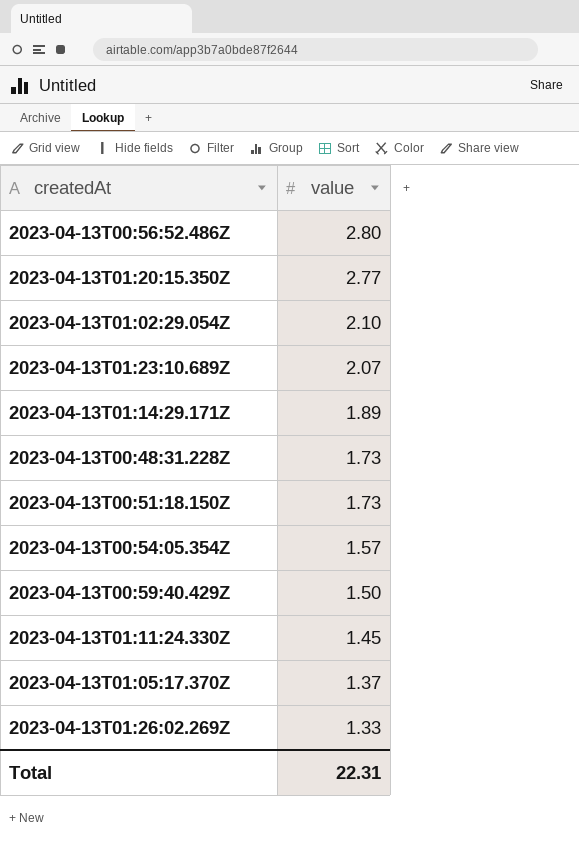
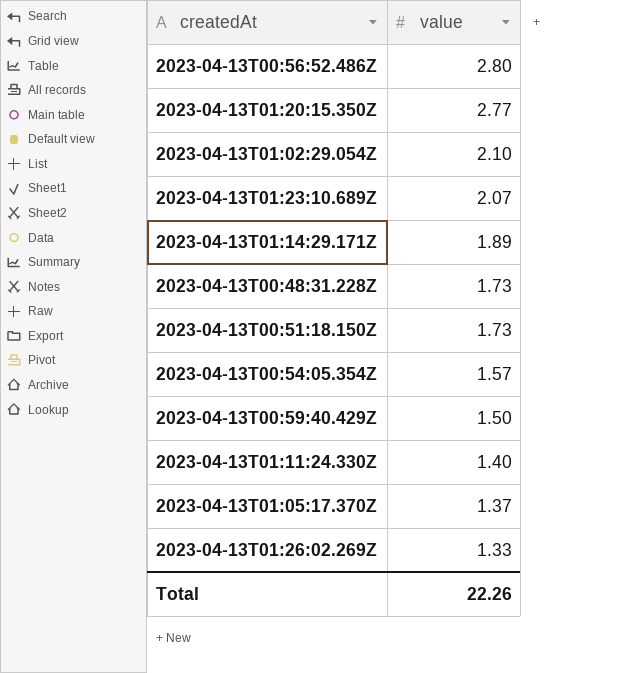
2023-04-13T01:11:24.330Z | value: 1.45 -> 1.40
Total | value: 22.31 -> 22.26

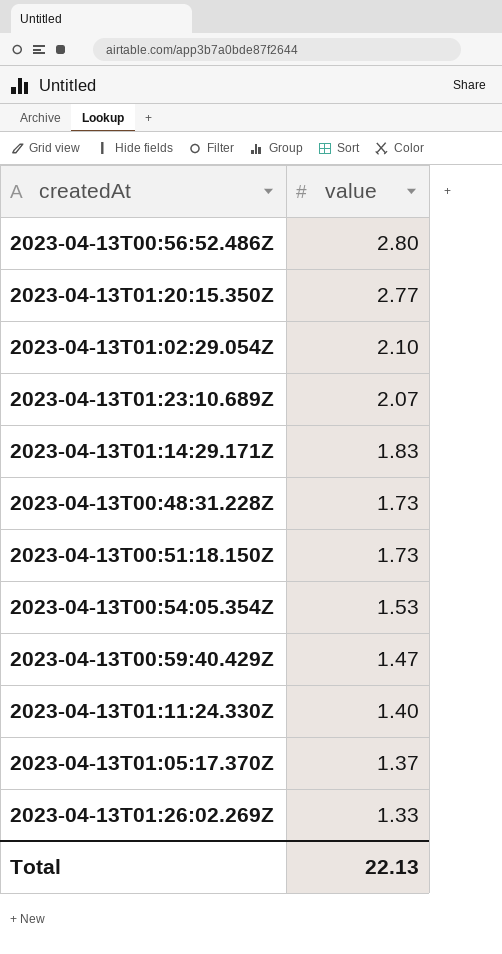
2023-04-13T01:14:29.171Z | value: 1.89 -> 1.83
2023-04-13T00:54:05.354Z | value: 1.57 -> 1.53
2023-04-13T00:59:40.429Z | value: 1.50 -> 1.47
Total | value: 22.26 -> 22.13

